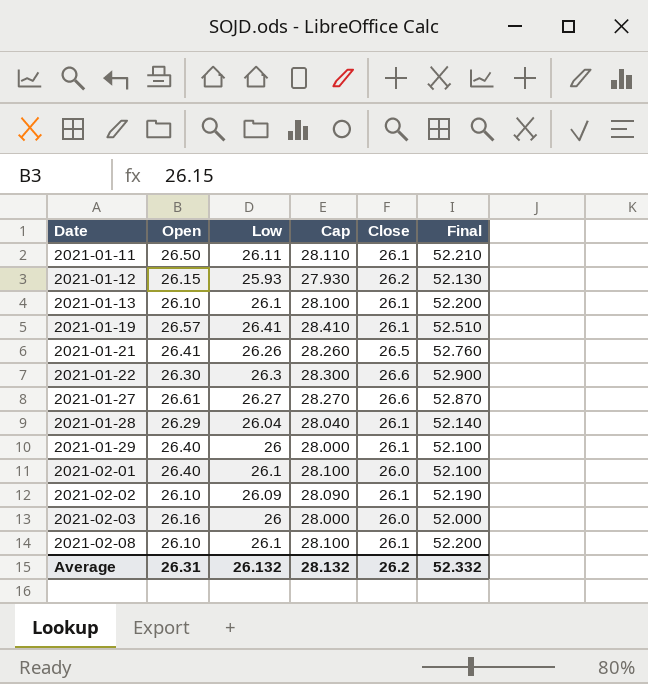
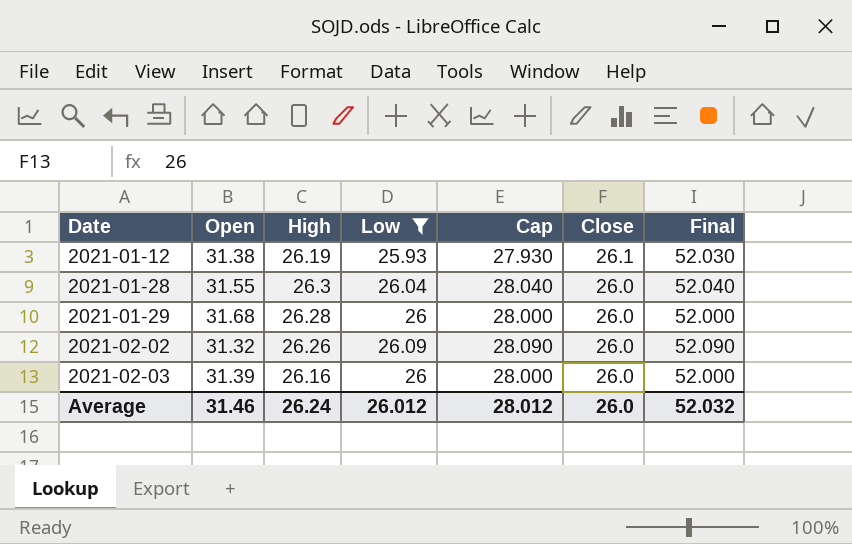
filter: none -> Low <= 26.09
column High | position: none -> 3
2021-01-12 | Open: 26.15 -> 31.38
2021-01-12 | Close: 26.2 -> 26.1
2021-01-12 | Final: 52.130 -> 52.030
2021-01-28 | Open: 26.29 -> 31.55
2021-01-28 | Close: 26.1 -> 26.0
2021-01-28 | Final: 52.140 -> 52.040
2021-01-29 | Open: 26.40 -> 31.68
2021-01-29 | Close: 26.1 -> 26.0
2021-01-29 | Final: 52.100 -> 52.000
2021-02-02 | Open: 26.10 -> 31.32
2021-02-02 | Close: 26.1 -> 26.0
2021-02-02 | Final: 52.190 -> 52.090
2021-02-03 | Open: 26.16 -> 31.39
Average | Open: 26.31 -> 31.46
Average | Low: 26.132 -> 26.012
Average | Cap: 28.132 -> 28.012
Average | Close: 26.2 -> 26.0
Average | Final: 52.332 -> 52.032

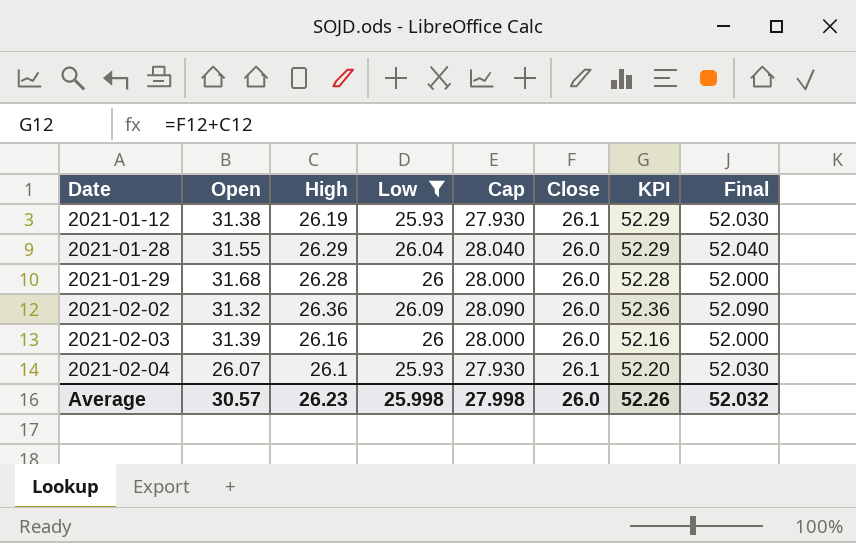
column KPI | formula: none -> [High] + [Close]
2021-01-28 | High: 26.3 -> 26.29
2021-02-02 | High: 26.26 -> 26.36
row 2021-02-04: none -> 26.07 | 26.1 | 25.93 | 27.930 | 26.1 | 52.20 | 52.030
Average | Open: 31.46 -> 30.57
Average | High: 26.24 -> 26.23
Average | Low: 26.012 -> 25.998
Average | Cap: 28.012 -> 27.998

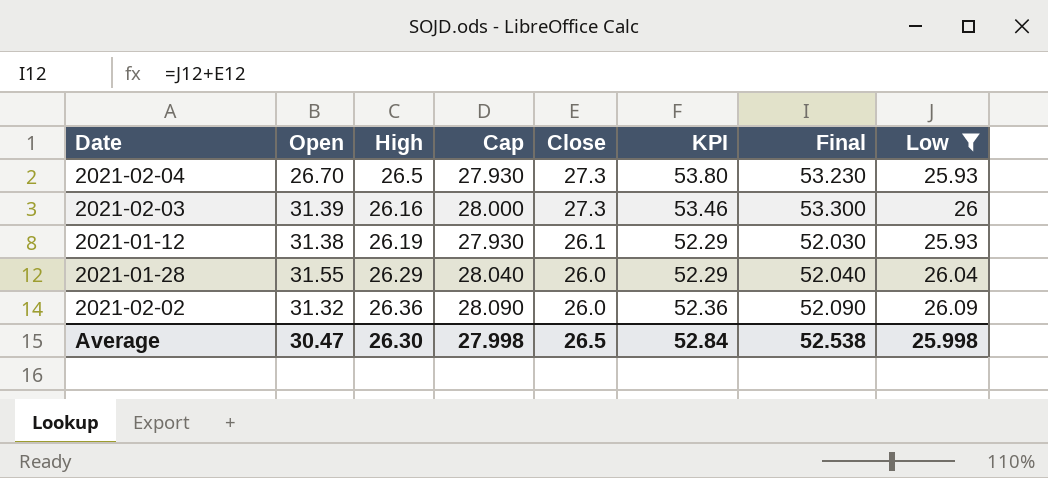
row order: Date ascending -> Close descending
column Low | position: 4 -> 8
row 2021-01-29: 31.68 | 26.28 | 26 | 28.000 | 26.0 | 52.28 | 52.000 -> none
2021-02-04 | Open: 26.07 -> 26.70
2021-02-04 | High: 26.1 -> 26.5
2021-02-04 | Close: 26.1 -> 27.3
2021-02-04 | KPI: 52.20 -> 53.80
2021-02-04 | Final: 52.030 -> 53.230
2021-02-03 | Close: 26.0 -> 27.3
2021-02-03 | KPI: 52.16 -> 53.46
2021-02-03 | Final: 52.000 -> 53.300
Average | Open: 30.57 -> 30.47
Average | High: 26.23 -> 26.30
Average | Close: 26.0 -> 26.5
Average | KPI: 52.26 -> 52.84
Average | Final: 52.032 -> 52.538

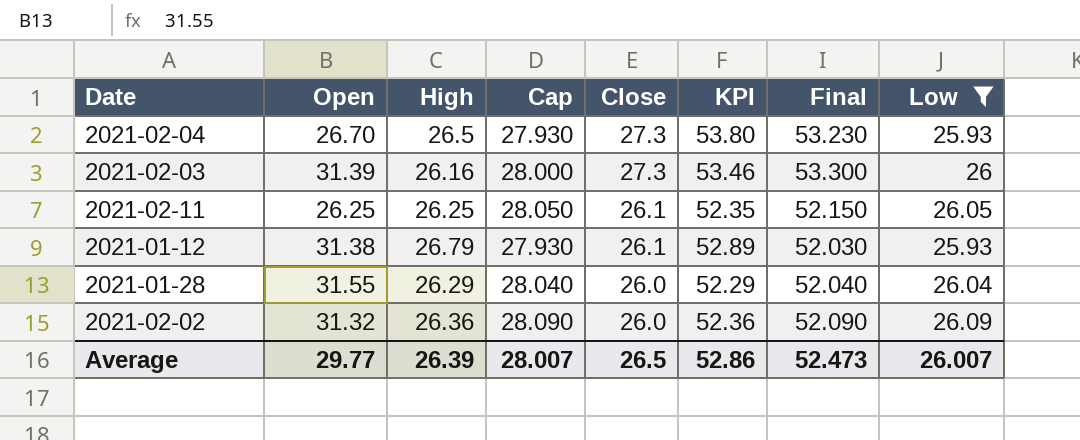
row 2021-02-11: none -> 26.25 | 26.25 | 28.050 | 26.1 | 52.35 | 52.150 | 26.05
2021-01-12 | High: 26.19 -> 26.79
2021-01-12 | KPI: 52.29 -> 52.89
Average | Open: 30.47 -> 29.77
Average | High: 26.30 -> 26.39
Average | Cap: 27.998 -> 28.007
Average | KPI: 52.84 -> 52.86
Average | Final: 52.538 -> 52.473
Average | Low: 25.998 -> 26.007

